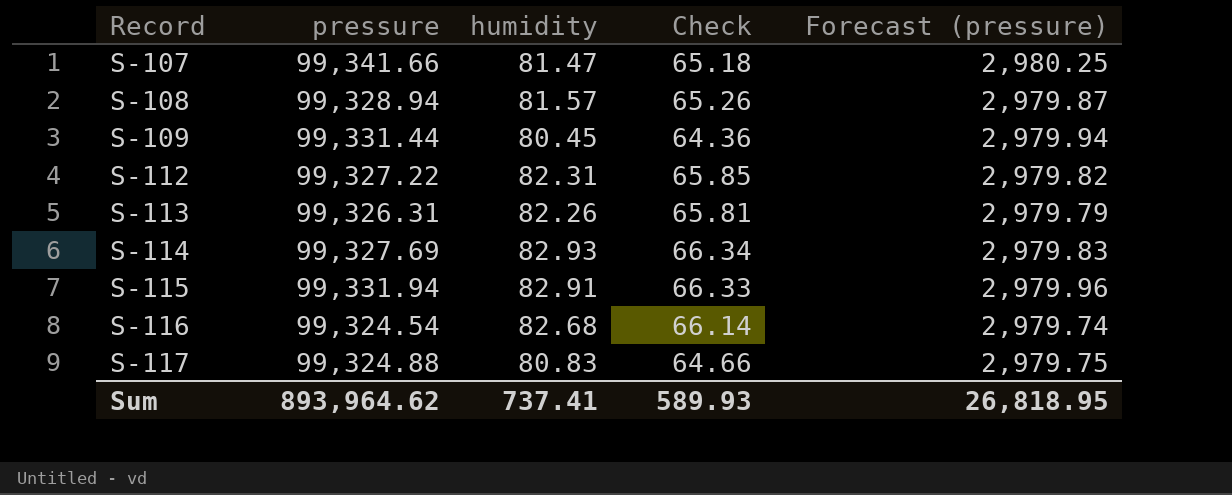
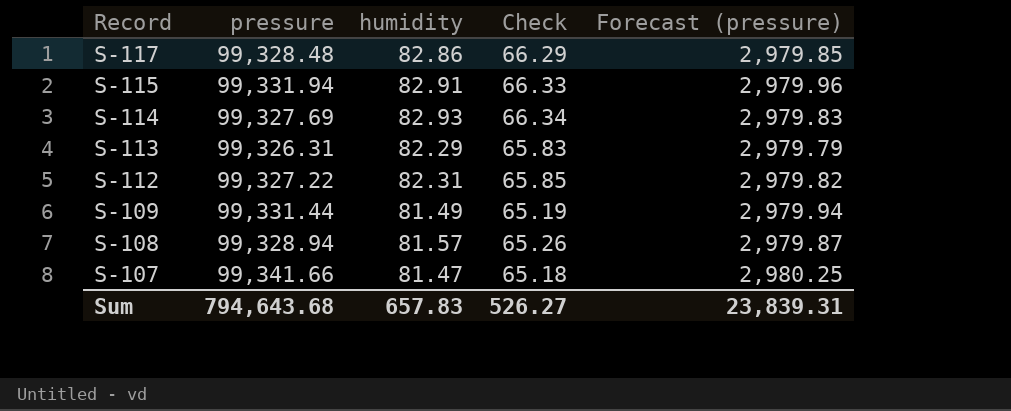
row order: Record ascending -> Record descending
row S-116: 99,324.54 | 82.68 | 66.14 | 2,979.74 -> none
S-117 | pressure: 99,324.88 -> 99,328.48
S-117 | humidity: 80.83 -> 82.86
S-117 | Check: 64.66 -> 66.29
S-117 | Forecast (pressure): 2,979.75 -> 2,979.85
S-113 | humidity: 82.26 -> 82.29
S-113 | Check: 65.81 -> 65.83
S-109 | humidity: 80.45 -> 81.49
S-109 | Check: 64.36 -> 65.19
Sum | pressure: 893,964.62 -> 794,643.68
Sum | humidity: 737.41 -> 657.83
Sum | Check: 589.93 -> 526.27
Sum | Forecast (pressure): 26,818.95 -> 23,839.31

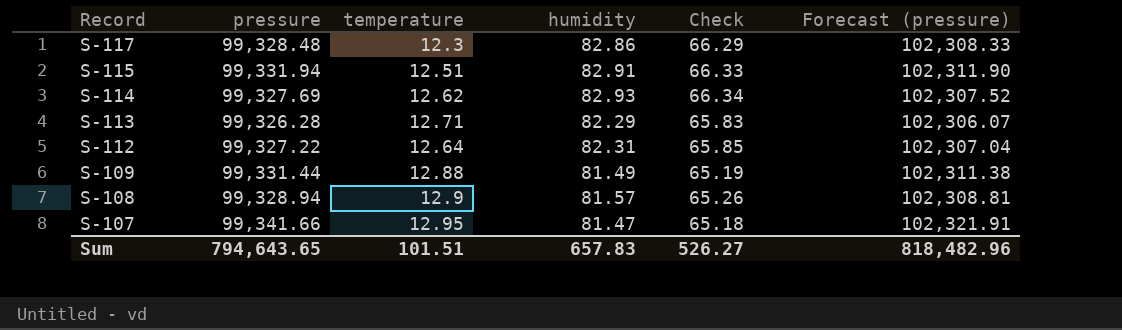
column temperature | position: none -> 3
column Forecast (pressure) | formula: [pressure] * 0.03 -> [pressure] * 1.03
S-113 | pressure: 99,326.31 -> 99,326.28
Sum | pressure: 794,643.68 -> 794,643.65
Sum | Forecast (pressure): 23,839.31 -> 818,482.96

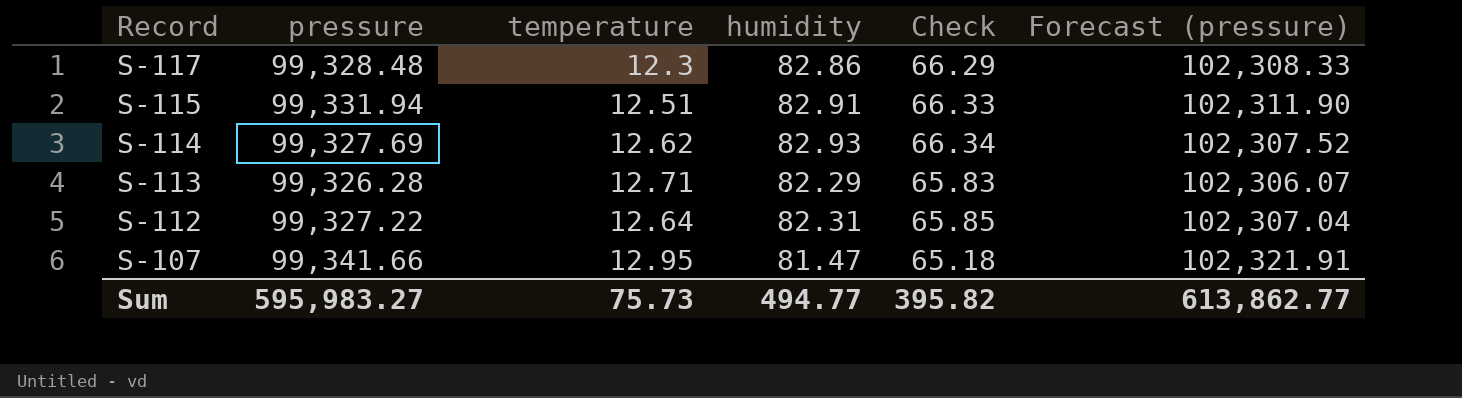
row S-109: 99,331.44 | 12.88 | 81.49 | 65.19 | 102,311.38 -> none
row S-108: 99,328.94 | 12.9 | 81.57 | 65.26 | 102,308.81 -> none
Sum | pressure: 794,643.65 -> 595,983.27
Sum | temperature: 101.51 -> 75.73
Sum | humidity: 657.83 -> 494.77
Sum | Check: 526.27 -> 395.82
Sum | Forecast (pressure): 818,482.96 -> 613,862.77

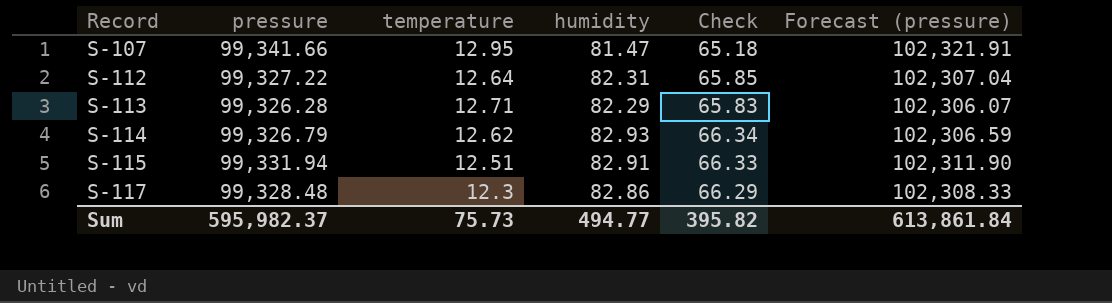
row order: Record descending -> Record ascending
S-114 | pressure: 99,327.69 -> 99,326.79
S-114 | Forecast (pressure): 102,307.52 -> 102,306.59
Sum | pressure: 595,983.27 -> 595,982.37
Sum | Forecast (pressure): 613,862.77 -> 613,861.84

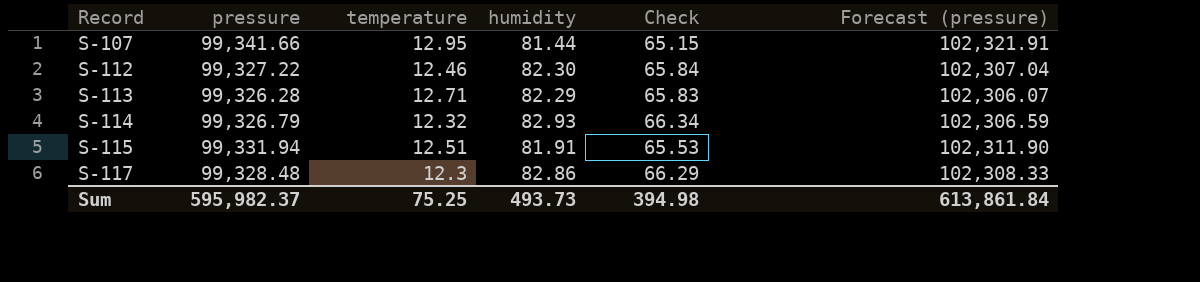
S-107 | humidity: 81.47 -> 81.44
S-107 | Check: 65.18 -> 65.15
S-112 | temperature: 12.64 -> 12.46
S-112 | humidity: 82.31 -> 82.30
S-112 | Check: 65.85 -> 65.84
S-114 | temperature: 12.62 -> 12.32
S-115 | humidity: 82.91 -> 81.91
S-115 | Check: 66.33 -> 65.53
Sum | temperature: 75.73 -> 75.25
Sum | humidity: 494.77 -> 493.73
Sum | Check: 395.82 -> 394.98

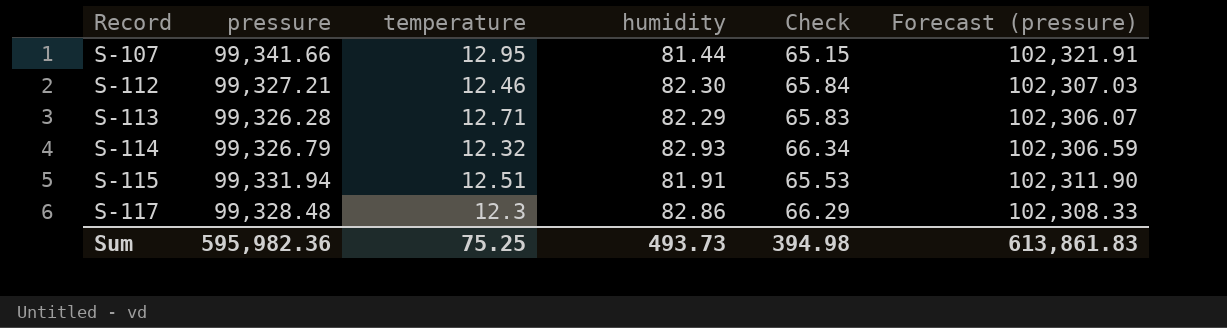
S-112 | pressure: 99,327.22 -> 99,327.21
S-112 | Forecast (pressure): 102,307.04 -> 102,307.03
Sum | pressure: 595,982.37 -> 595,982.36
Sum | Forecast (pressure): 613,861.84 -> 613,861.83

